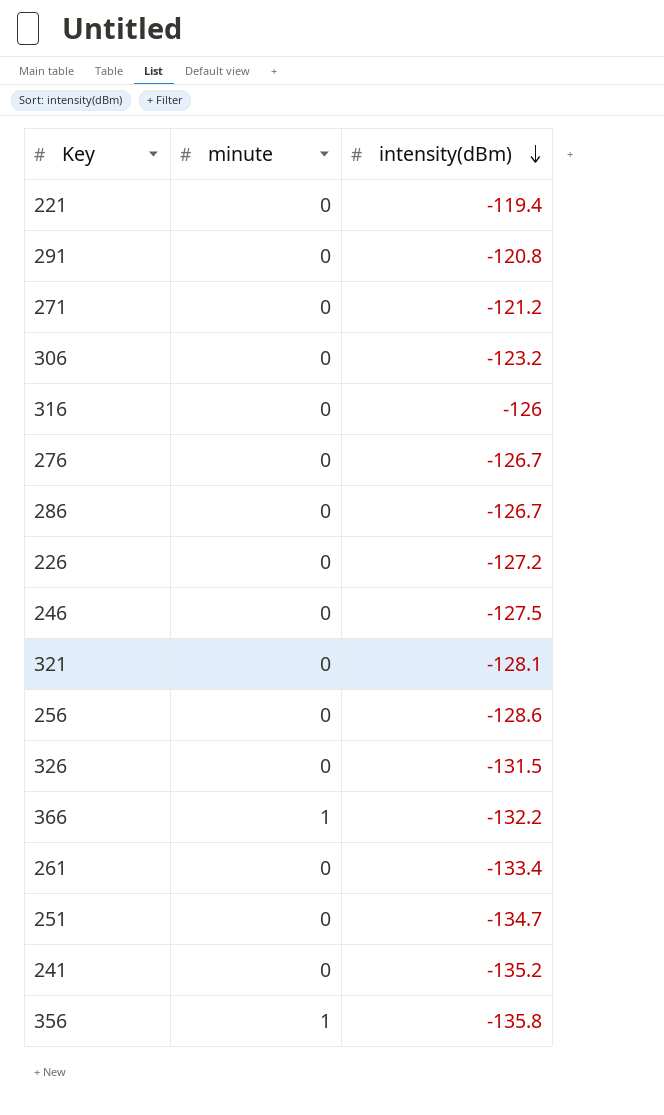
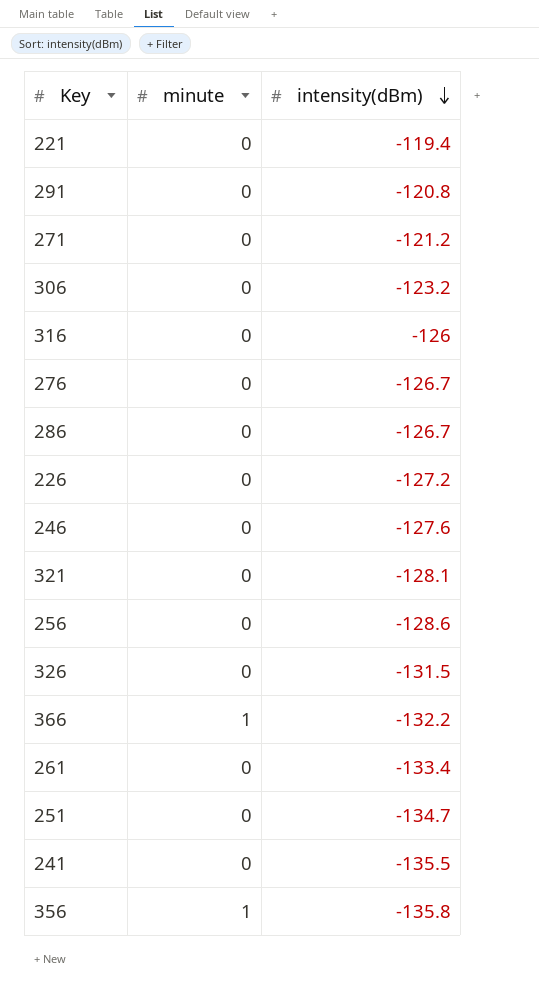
246 | intensity(dBm): -127.5 -> -127.6
241 | intensity(dBm): -135.2 -> -135.5

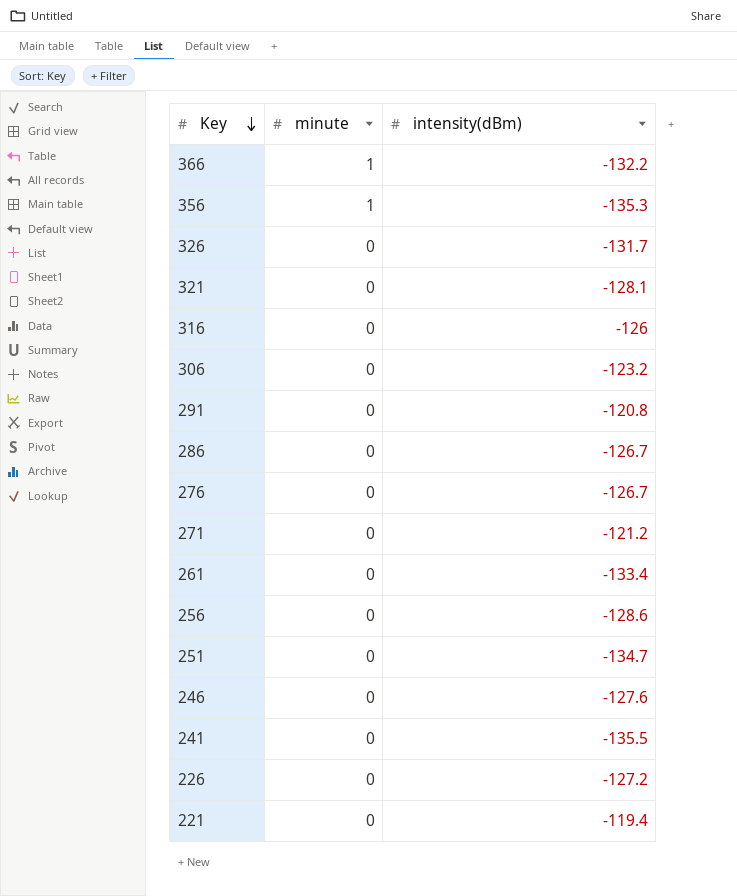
row order: intensity(dBm) descending -> Key descending
356 | intensity(dBm): -135.8 -> -135.3
326 | intensity(dBm): -131.5 -> -131.7

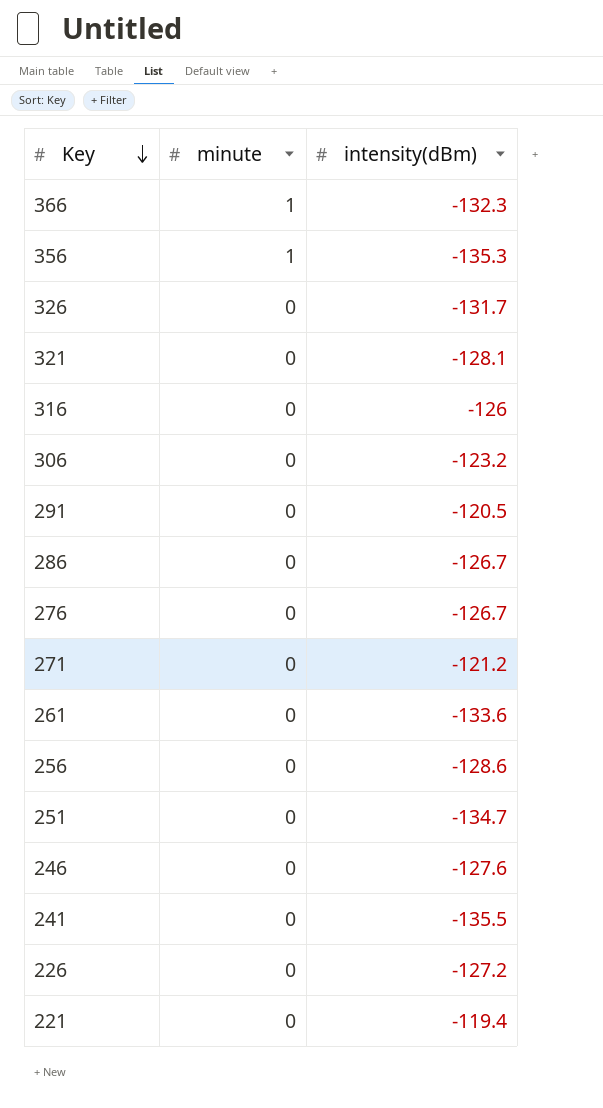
366 | intensity(dBm): -132.2 -> -132.3
291 | intensity(dBm): -120.8 -> -120.5
261 | intensity(dBm): -133.4 -> -133.6

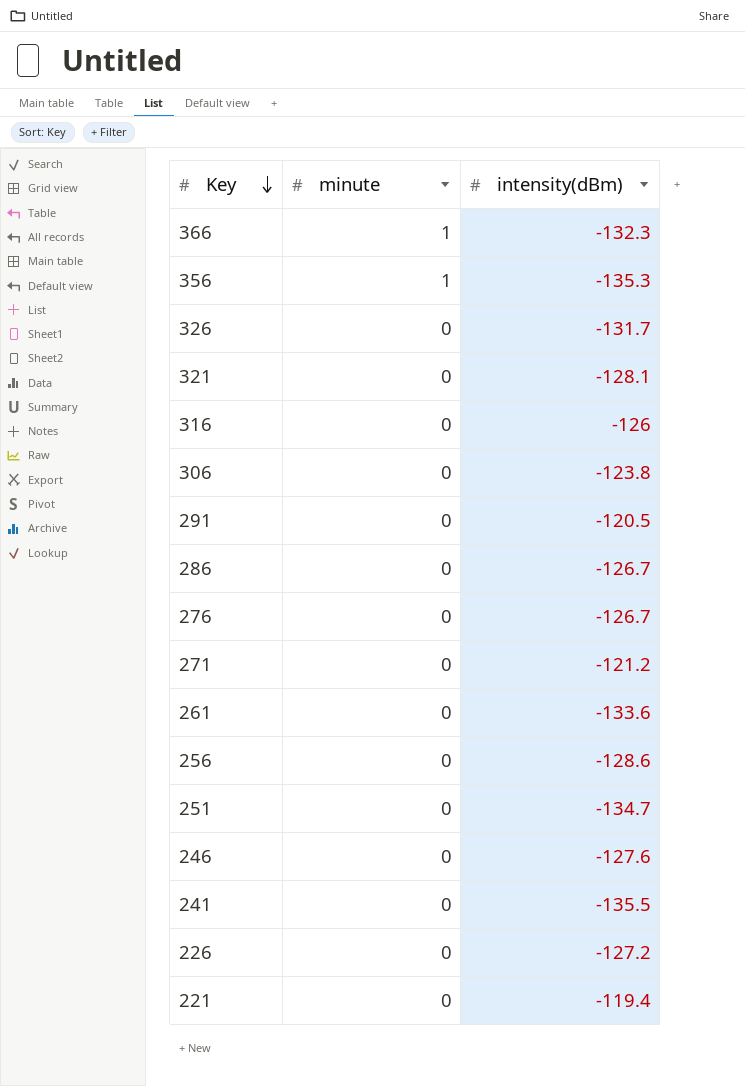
306 | intensity(dBm): -123.2 -> -123.8

